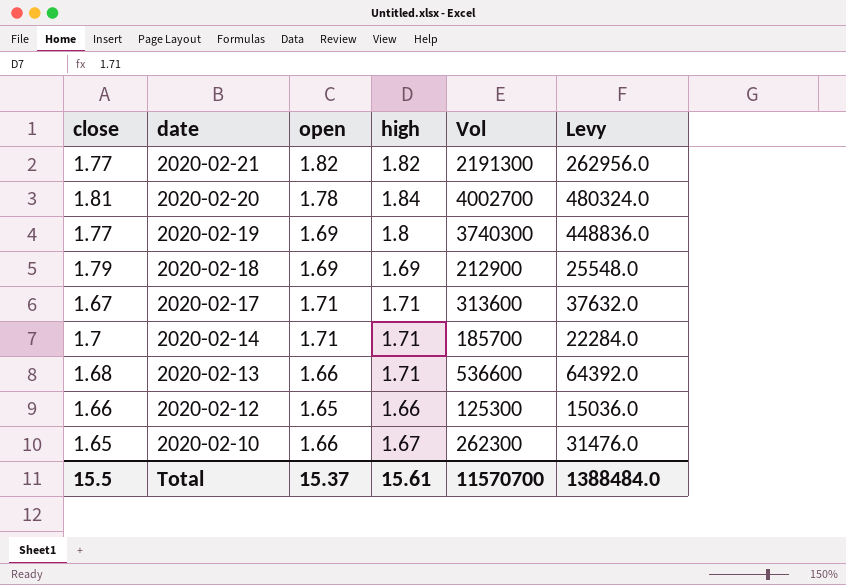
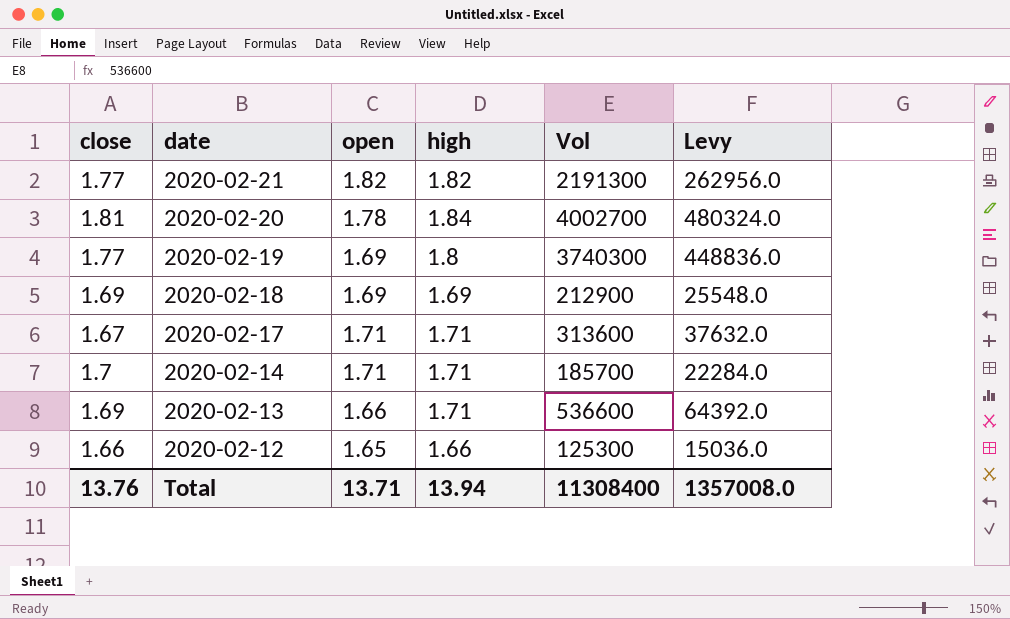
row 2020-02-10: 1.65 | 1.66 | 1.67 | 262300 | 31476.0 -> none
2020-02-18 | close: 1.79 -> 1.69
2020-02-13 | close: 1.68 -> 1.69
Total | close: 15.5 -> 13.76
Total | open: 15.37 -> 13.71
Total | high: 15.61 -> 13.94
Total | Vol: 11570700 -> 11308400
Total | Levy: 1388484.0 -> 1357008.0

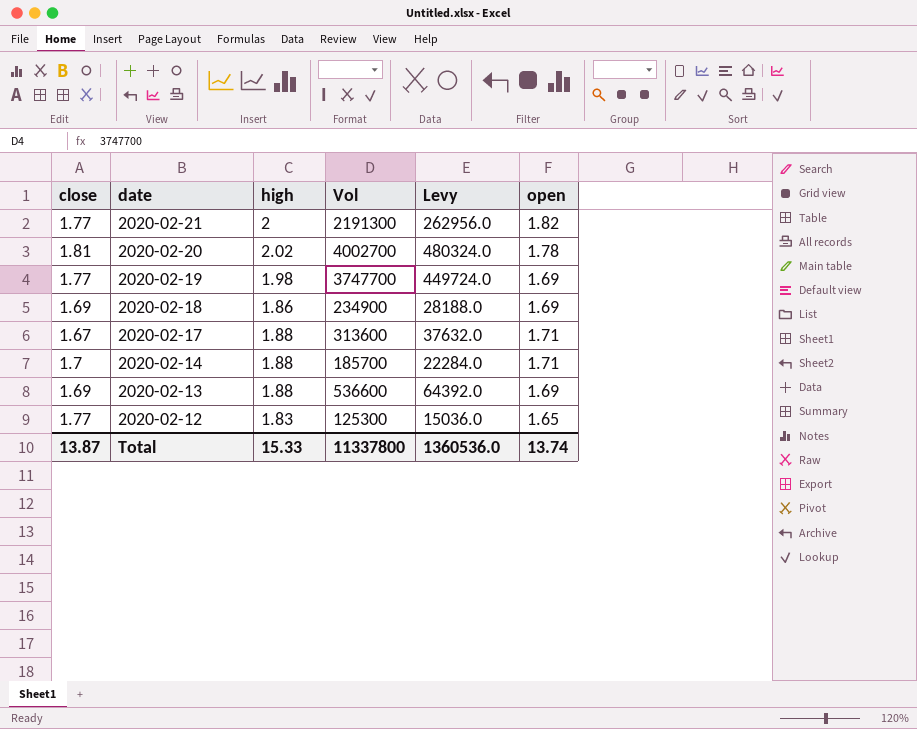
column open | position: 3 -> 6
2020-02-21 | high: 1.82 -> 2
2020-02-20 | high: 1.84 -> 2.02
2020-02-19 | high: 1.8 -> 1.98
2020-02-19 | Vol: 3740300 -> 3747700
2020-02-19 | Levy: 448836.0 -> 449724.0
2020-02-18 | high: 1.69 -> 1.86
2020-02-18 | Vol: 212900 -> 234900
2020-02-18 | Levy: 25548.0 -> 28188.0
2020-02-17 | high: 1.71 -> 1.88
2020-02-14 | high: 1.71 -> 1.88
2020-02-13 | high: 1.71 -> 1.88
2020-02-13 | open: 1.66 -> 1.69
2020-02-12 | close: 1.66 -> 1.77
2020-02-12 | high: 1.66 -> 1.83
Total | close: 13.76 -> 13.87
Total | high: 13.94 -> 15.33
Total | Vol: 11308400 -> 11337800
Total | Levy: 1357008.0 -> 1360536.0
Total | open: 13.71 -> 13.74

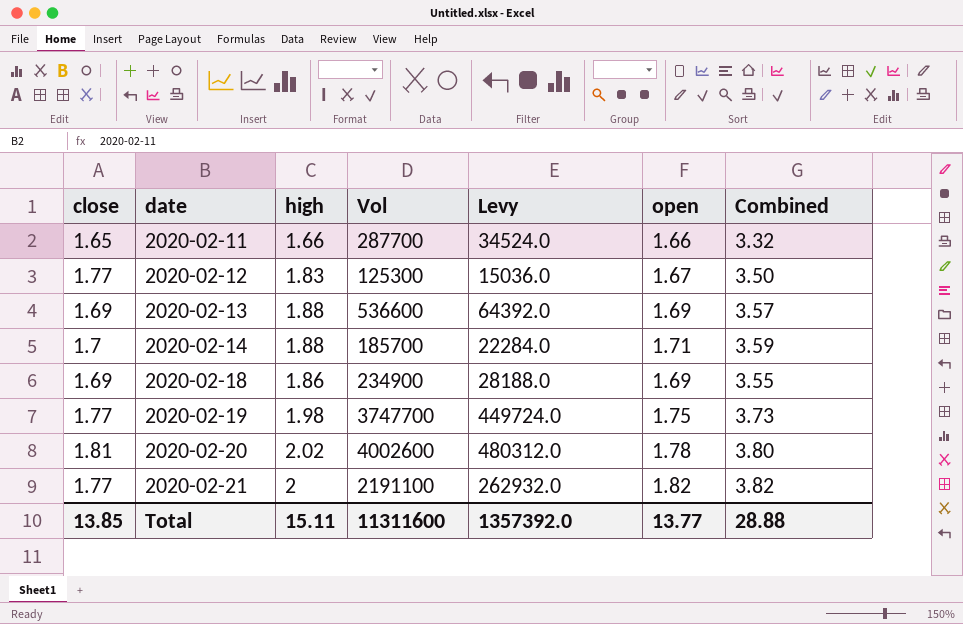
row order: date descending -> date ascending
column Combined | formula: none -> [high] + [open]
row 2020-02-17: 1.67 | 1.88 | 313600 | 37632.0 | 1.71 -> none
row 2020-02-11: none -> 1.65 | 1.66 | 287700 | 34524.0 | 1.66 | 3.32
2020-02-12 | open: 1.65 -> 1.67
2020-02-19 | open: 1.69 -> 1.75
2020-02-20 | Vol: 4002700 -> 4002600
2020-02-20 | Levy: 480324.0 -> 480312.0
2020-02-21 | Vol: 2191300 -> 2191100
2020-02-21 | Levy: 262956.0 -> 262932.0
Total | close: 13.87 -> 13.85
Total | high: 15.33 -> 15.11
Total | Vol: 11337800 -> 11311600
Total | Levy: 1360536.0 -> 1357392.0
Total | open: 13.74 -> 13.77

